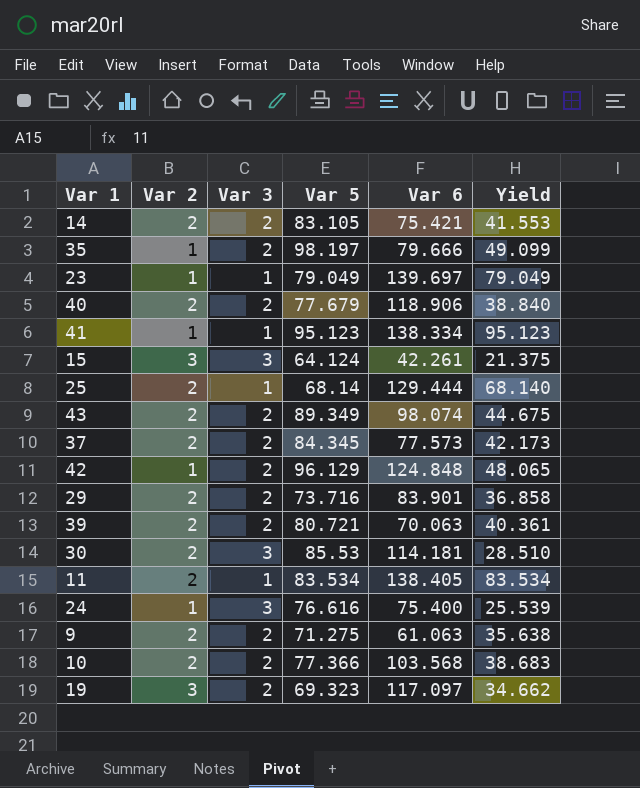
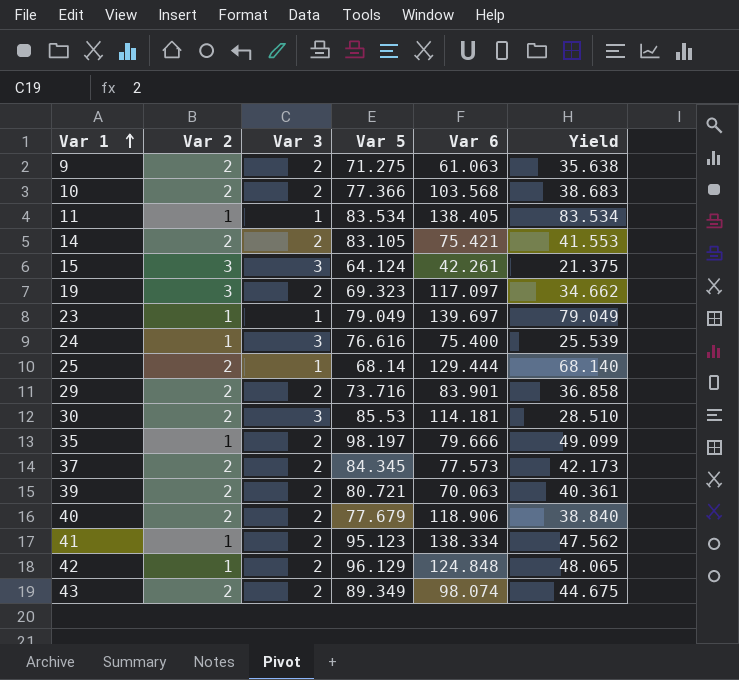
row order: none -> Var 1 ascending
11 | Var 2: 2 -> 1
41 | Var 3: 1 -> 2
41 | Yield: 95.123 -> 47.562

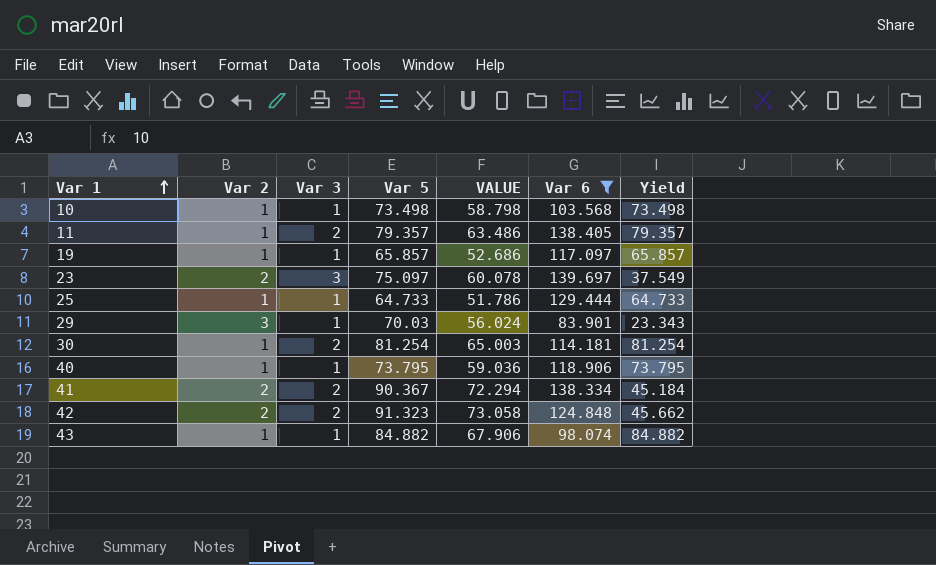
filter: none -> Var 6 >= 83.901
column VALUE | formula: none -> [Var 5] * 0.8
column Yield | formula: [Var 5] / [Var 3] -> [Var 5] / [Var 2]
10 | Var 2: 2 -> 1
10 | Var 3: 2 -> 1
10 | Var 5: 77.366 -> 73.498
11 | Var 3: 1 -> 2
11 | Var 5: 83.534 -> 79.357
19 | Var 2: 3 -> 1
19 | Var 3: 2 -> 1
19 | Var 5: 69.323 -> 65.857
23 | Var 2: 1 -> 2
23 | Var 3: 1 -> 3
23 | Var 5: 79.049 -> 75.097
25 | Var 2: 2 -> 1
25 | Var 5: 68.14 -> 64.733
29 | Var 2: 2 -> 3
29 | Var 3: 2 -> 1
29 | Var 5: 73.716 -> 70.03
30 | Var 2: 2 -> 1
30 | Var 3: 3 -> 2
30 | Var 5: 85.53 -> 81.254
40 | Var 2: 2 -> 1
40 | Var 3: 2 -> 1
40 | Var 5: 77.679 -> 73.795
41 | Var 2: 1 -> 2
41 | Var 5: 95.123 -> 90.367
42 | Var 2: 1 -> 2
42 | Var 5: 96.129 -> 91.323
43 | Var 2: 2 -> 1
43 | Var 3: 2 -> 1
43 | Var 5: 89.349 -> 84.882

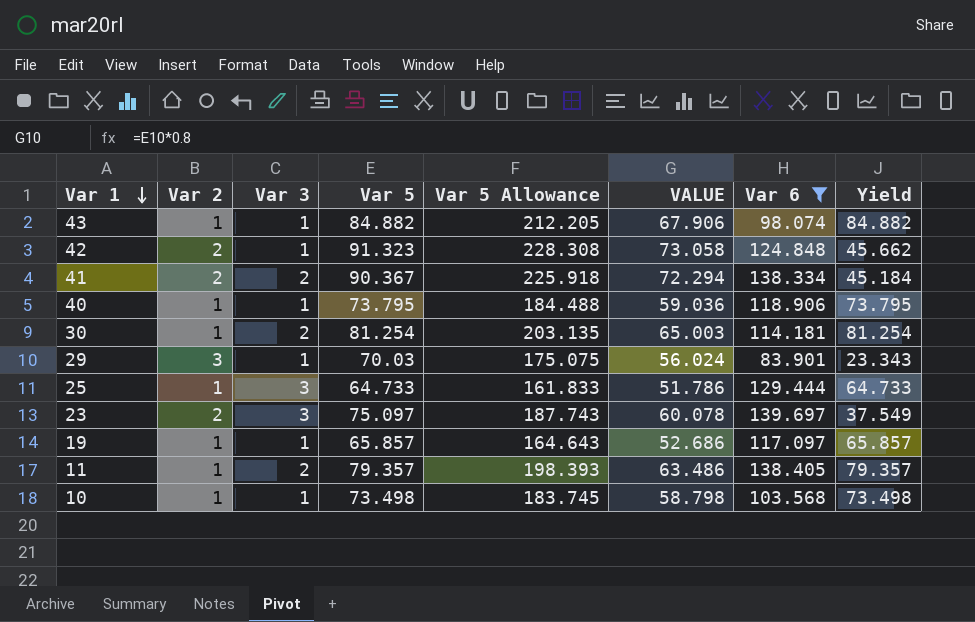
row order: Var 1 ascending -> Var 1 descending
column Var 5 Allowance | formula: none -> [Var 5] * 2.5
42 | Var 3: 2 -> 1
25 | Var 3: 1 -> 3

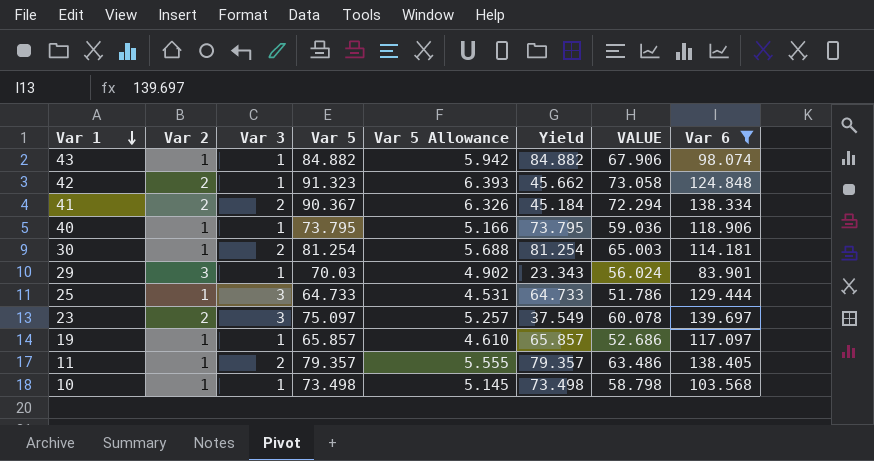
column Var 5 Allowance | formula: [Var 5] * 2.5 -> [Var 5] * 0.07
column Yield | position: 8 -> 6

